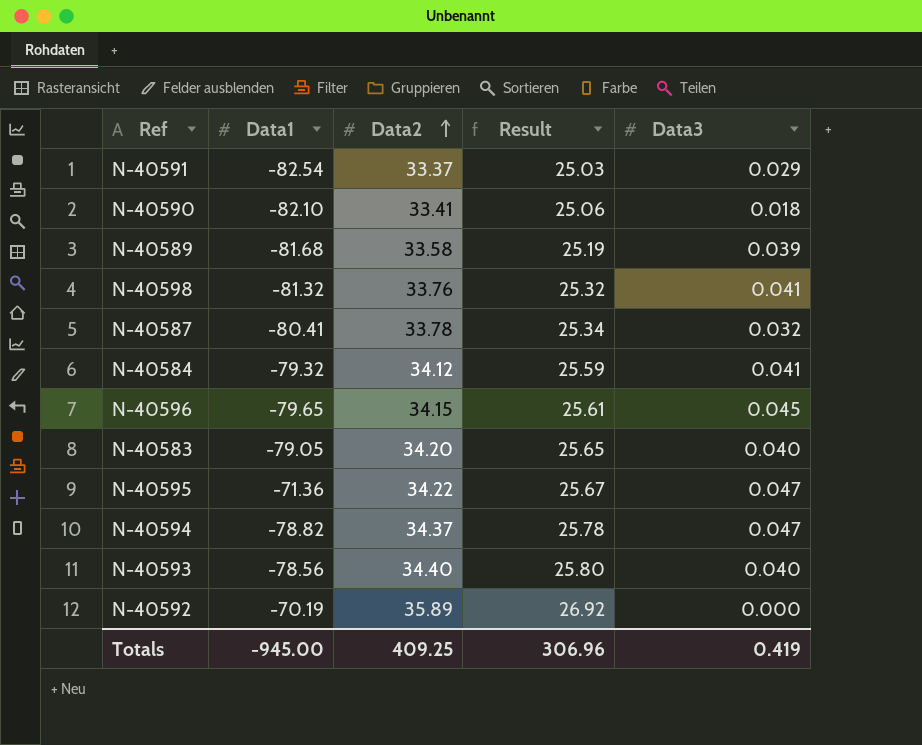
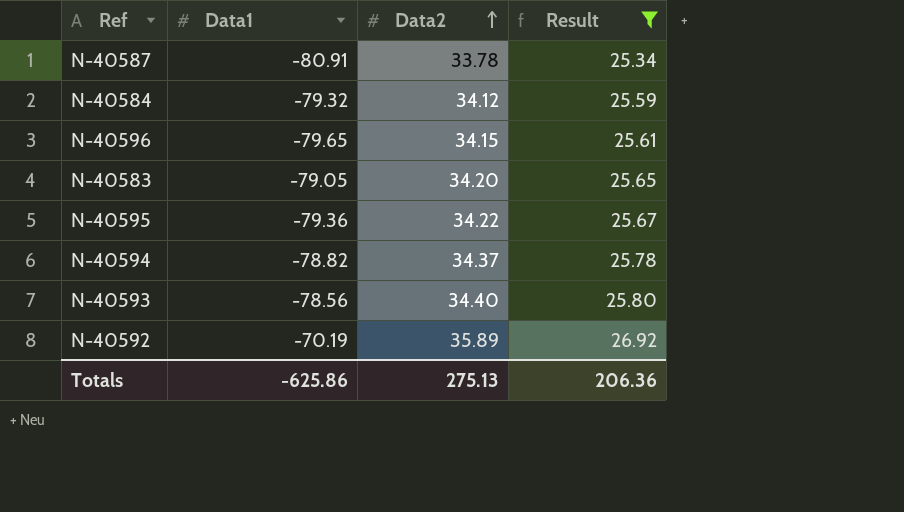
filter: none -> Result >= 25.34
column Data3 | position: 5 -> none
N-40587 | Data1: -80.41 -> -80.91
N-40595 | Data1: -71.36 -> -79.36
Totals | Data1: -945.00 -> -625.86
Totals | Data2: 409.25 -> 275.13
Totals | Result: 306.96 -> 206.36

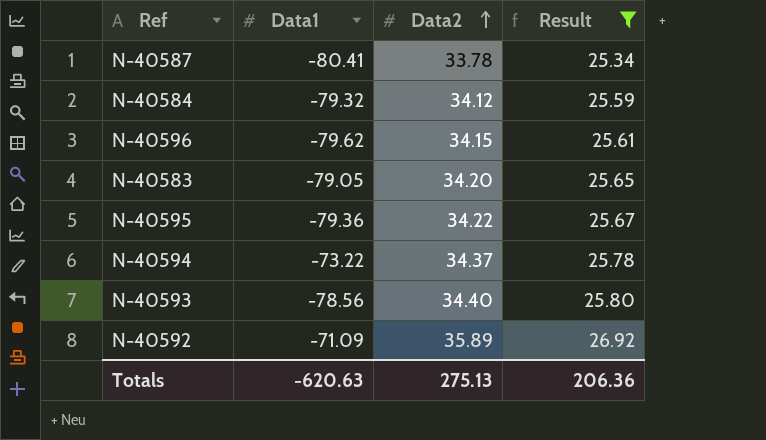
N-40587 | Data1: -80.91 -> -80.41
N-40596 | Data1: -79.65 -> -79.62
N-40594 | Data1: -78.82 -> -73.22
N-40592 | Data1: -70.19 -> -71.09
Totals | Data1: -625.86 -> -620.63

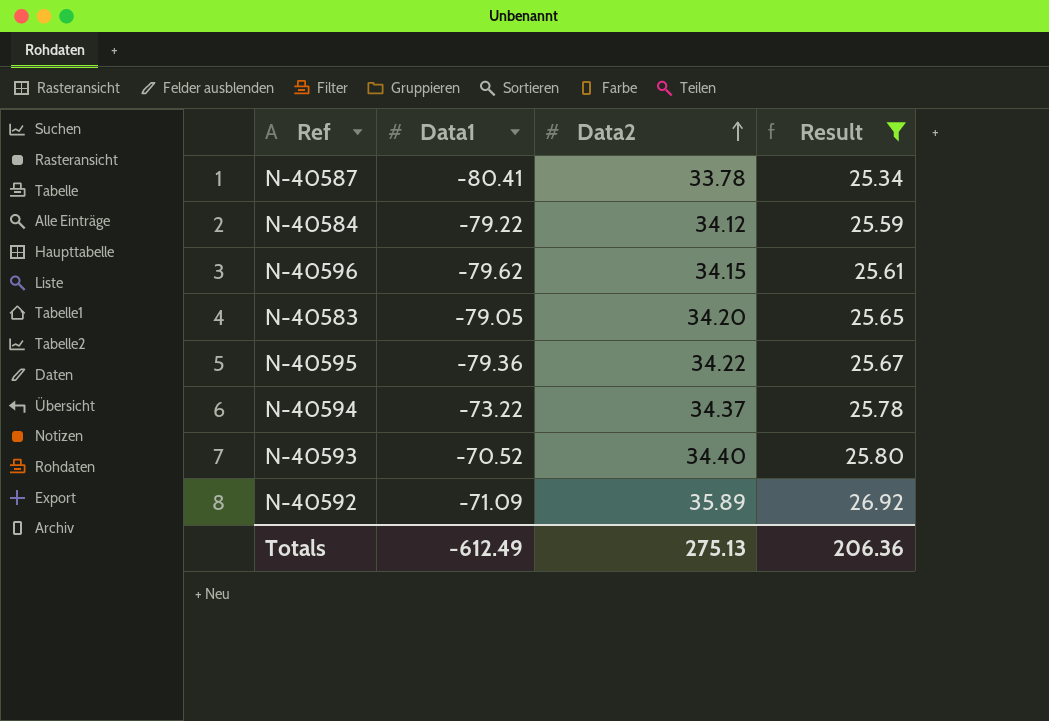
N-40584 | Data1: -79.32 -> -79.22
N-40593 | Data1: -78.56 -> -70.52
Totals | Data1: -620.63 -> -612.49

